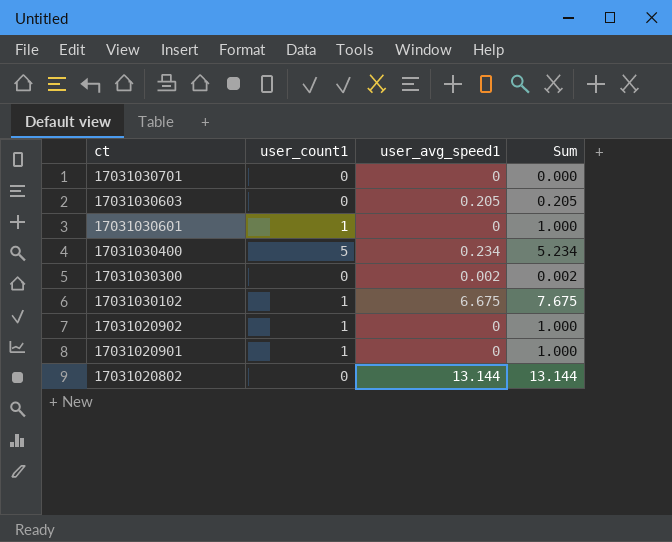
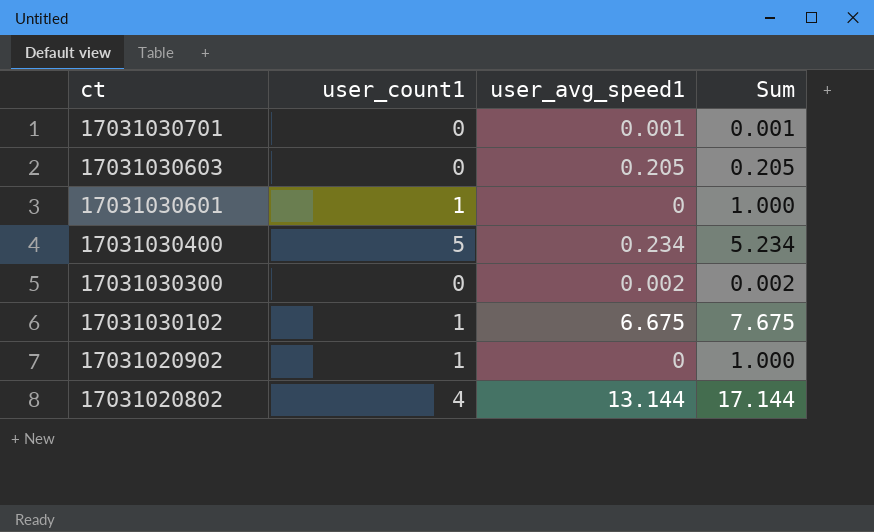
row 17031020901: 1 | 0 | 1.000 -> none
17031030701 | user_avg_speed1: 0 -> 0.001
17031030701 | Sum: 0.000 -> 0.001
17031020802 | user_count1: 0 -> 4
17031020802 | Sum: 13.144 -> 17.144

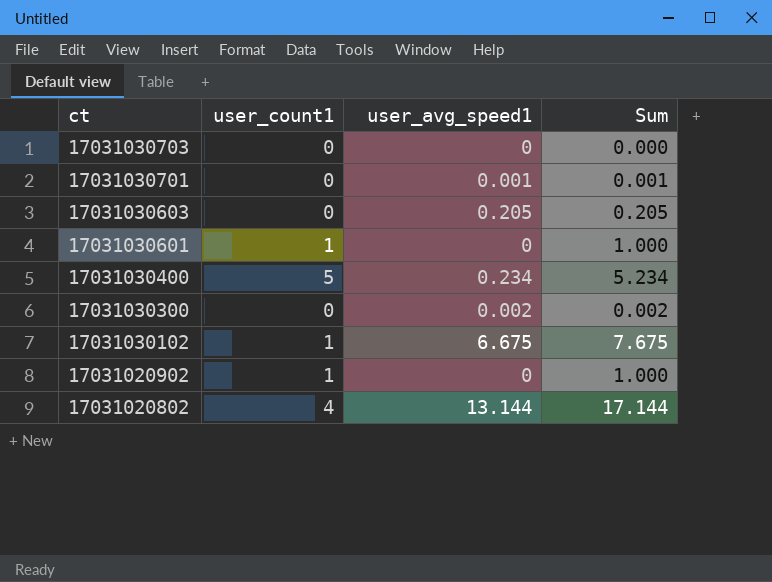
row 17031030703: none -> 0 | 0 | 0.000

